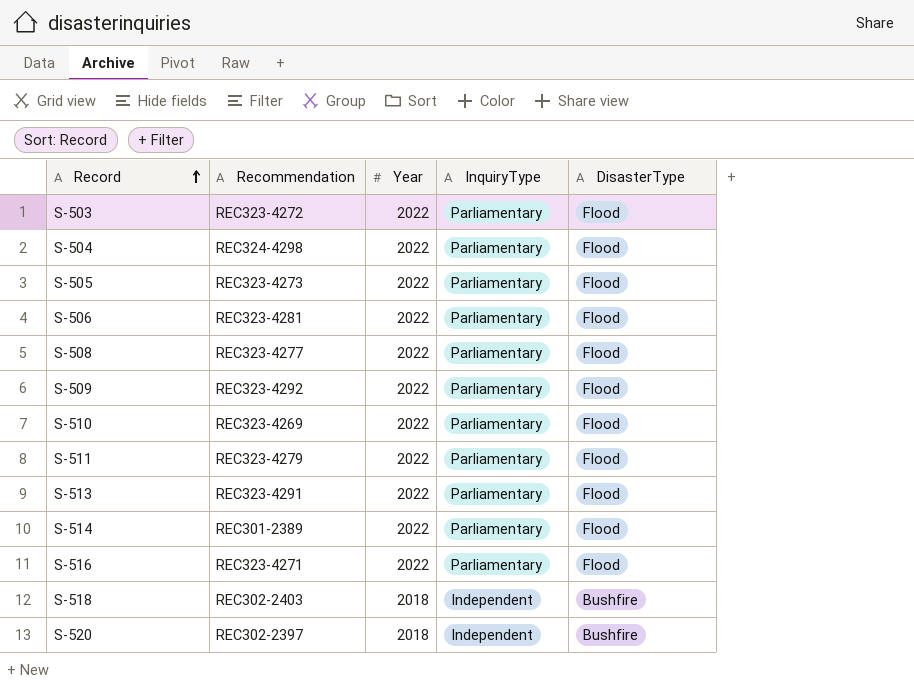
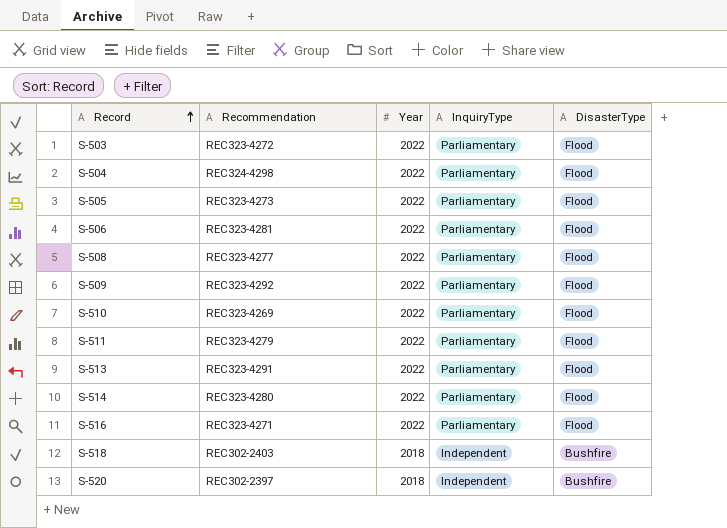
S-514 | Recommendation: REC301-2389 -> REC323-4280

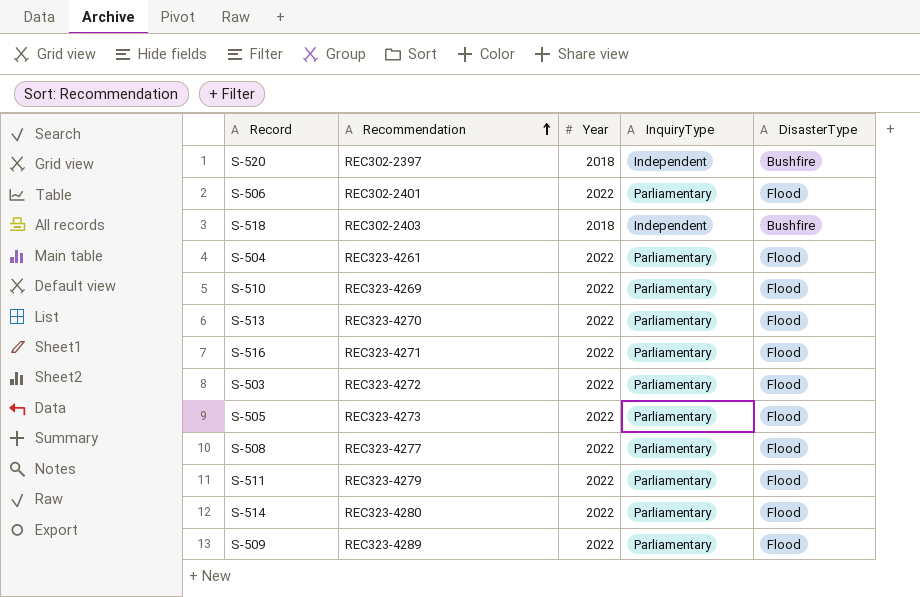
row order: Record ascending -> Recommendation ascending
S-506 | Recommendation: REC323-4281 -> REC302-2401
S-504 | Recommendation: REC324-4298 -> REC323-4261
S-513 | Recommendation: REC323-4291 -> REC323-4270
S-509 | Recommendation: REC323-4292 -> REC323-4289

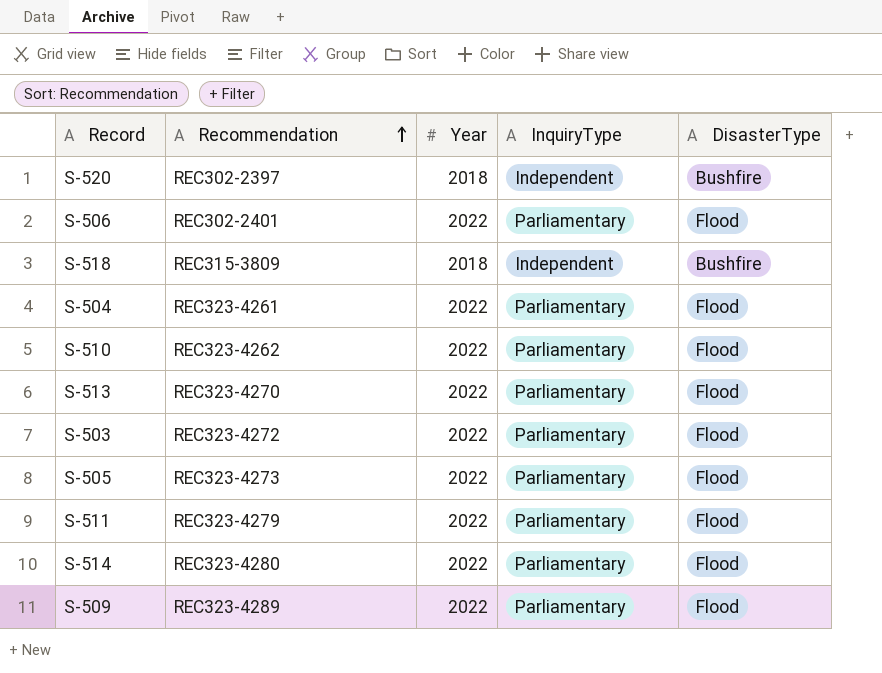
row S-516: REC323-4271 | 2022 | Parliamentary | Flood -> none
row S-508: REC323-4277 | 2022 | Parliamentary | Flood -> none
S-518 | Recommendation: REC302-2403 -> REC315-3809
S-510 | Recommendation: REC323-4269 -> REC323-4262

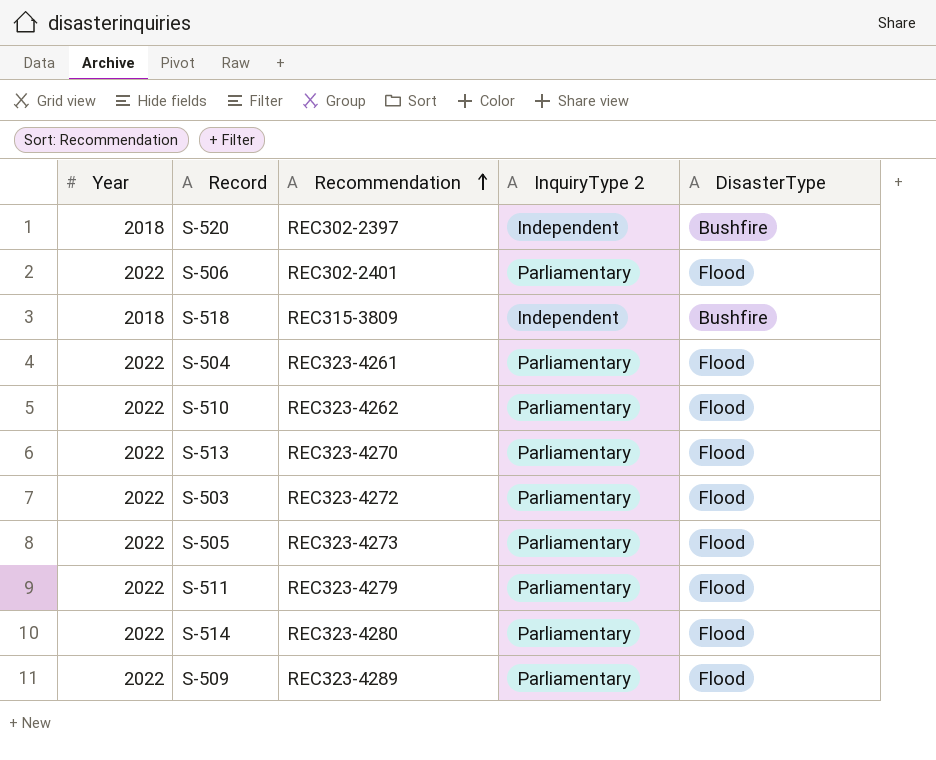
column Year | position: 3 -> 1
column name: InquiryType -> InquiryType 2

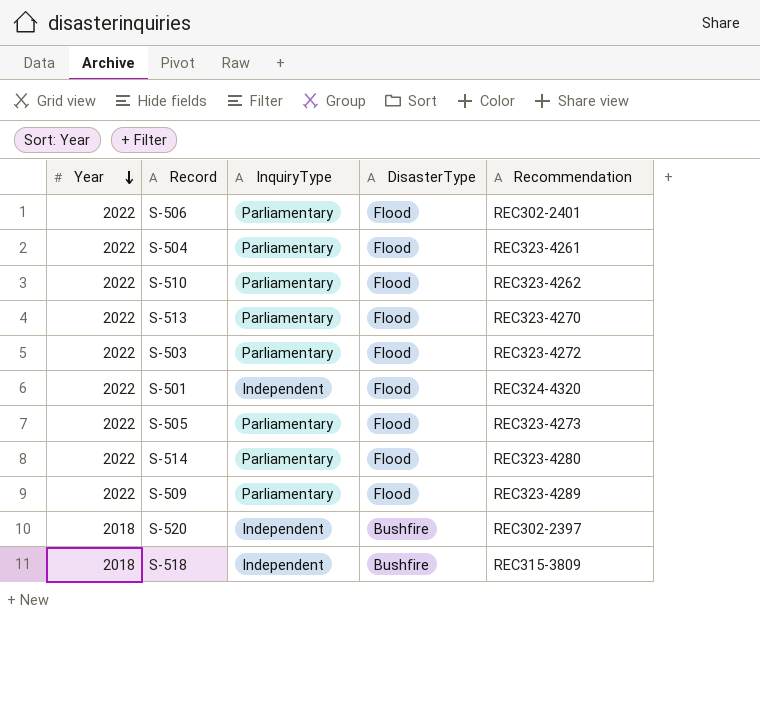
row order: Recommendation ascending -> Year descending
column name: InquiryType 2 -> InquiryType
column Recommendation | position: 3 -> 5
row S-511: 2022 | REC323-4279 | Parliamentary | Flood -> none
row S-501: none -> 2022 | Independent | Flood | REC324-4320

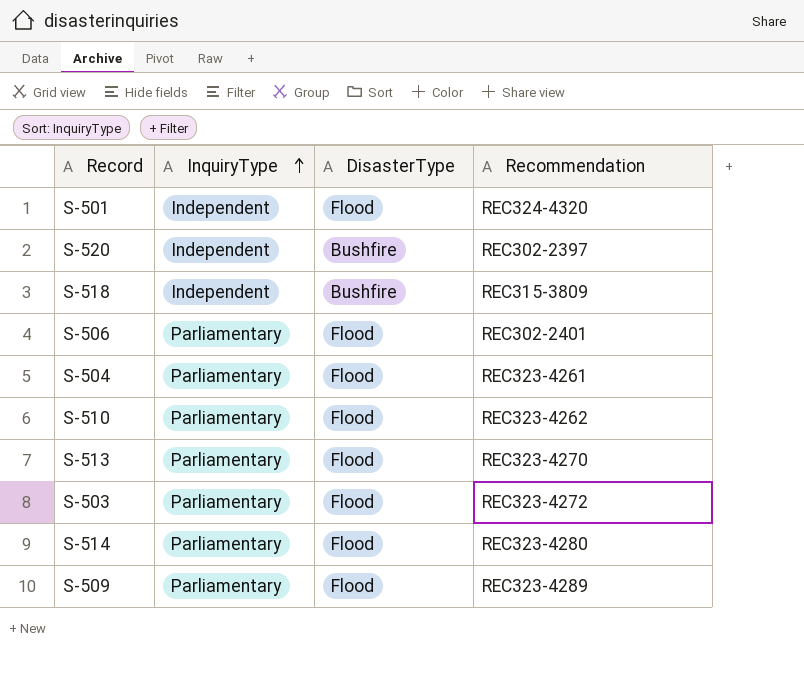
row order: Year descending -> InquiryType ascending
column Year | position: 1 -> none
row S-505: 2022 | Parliamentary | Flood | REC323-4273 -> none

